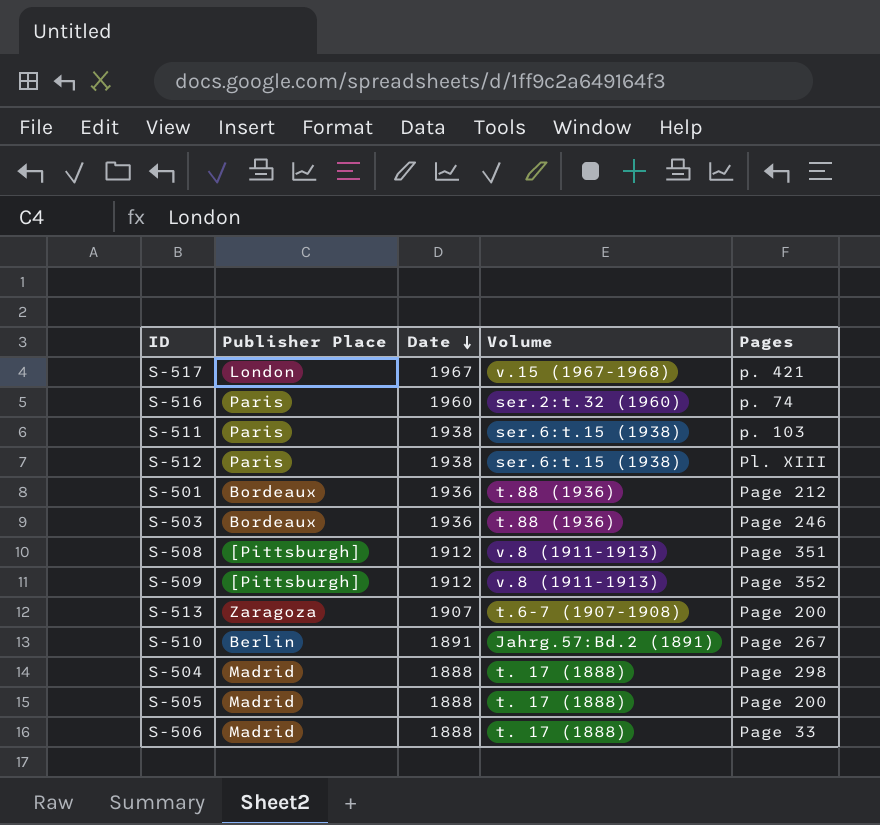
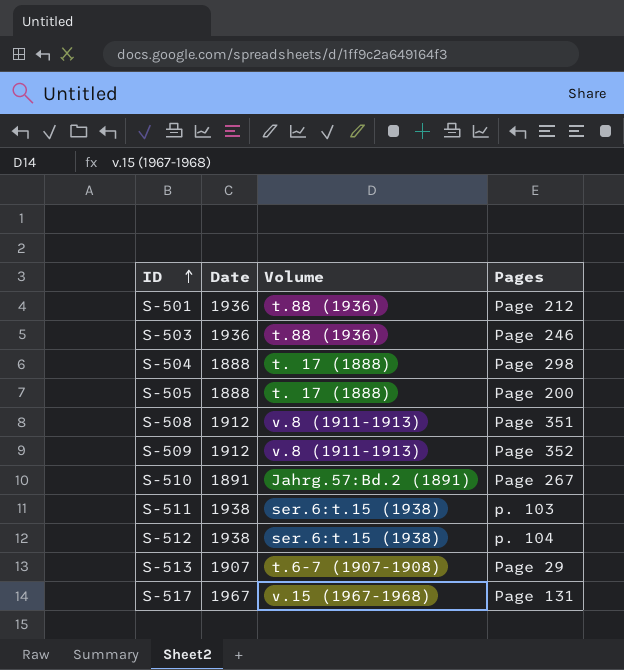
row order: Date descending -> ID ascending
column Publisher Place | position: 2 -> none
row S-516: Paris | 1960 | ser.2:t.32 (1960) | p. 74 -> none
row S-506: Madrid | 1888 | t. 17 (1888) | Page 33 -> none
S-512 | Pages: Pl. XIII -> p. 104
S-513 | Pages: Page 200 -> Page 29
S-517 | Pages: p. 421 -> Page 131

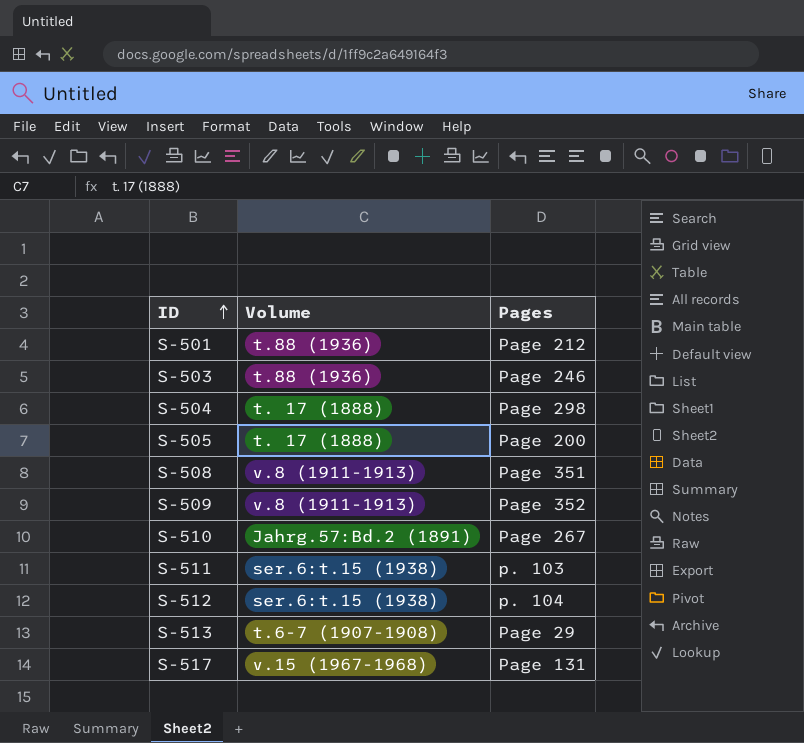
column Date | position: 2 -> none

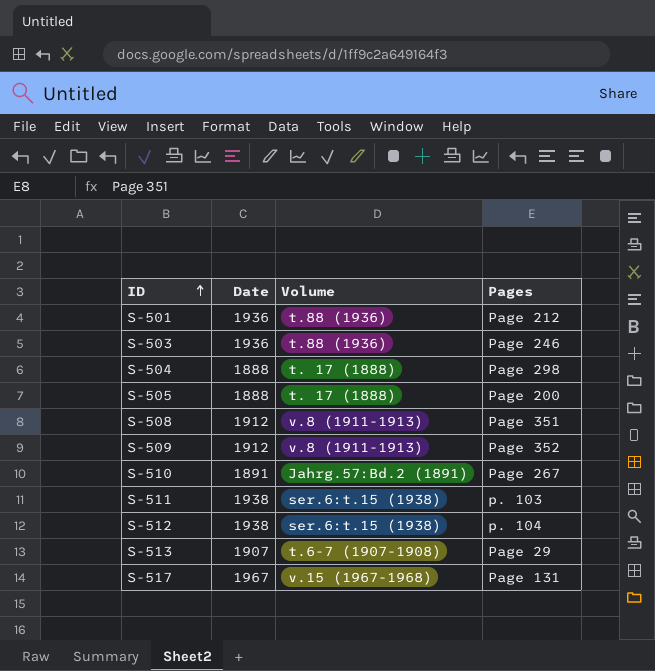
column Date | position: none -> 2

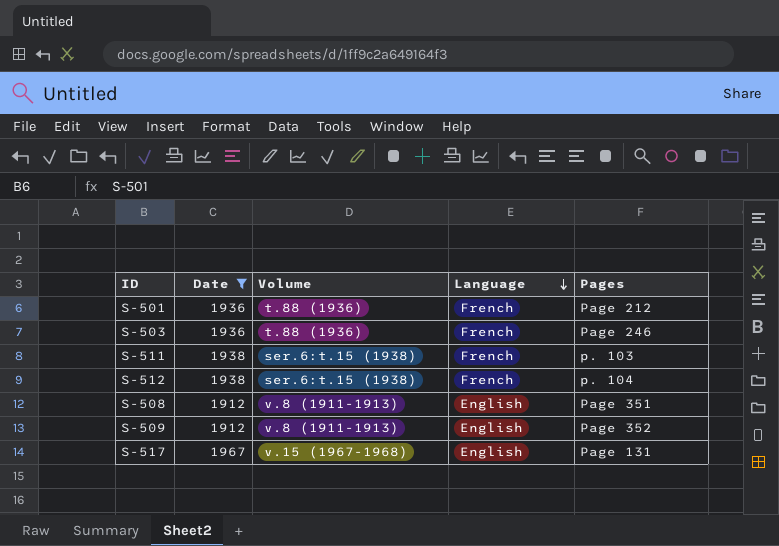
filter: none -> Date >= 1912
row order: ID ascending -> Language descending
column Language | position: none -> 4

